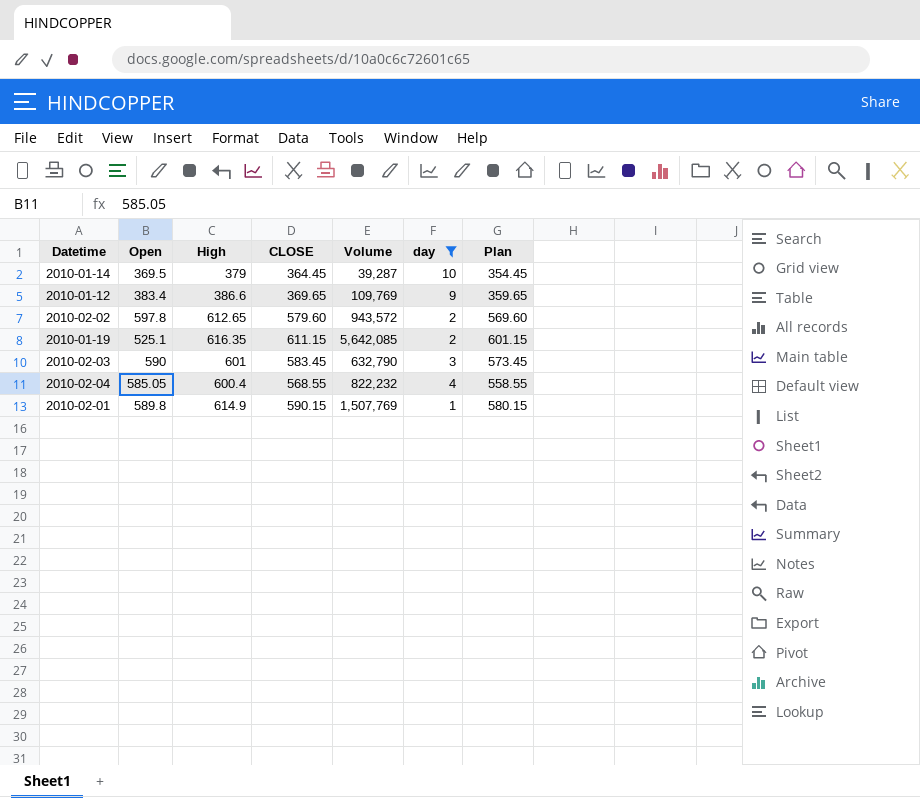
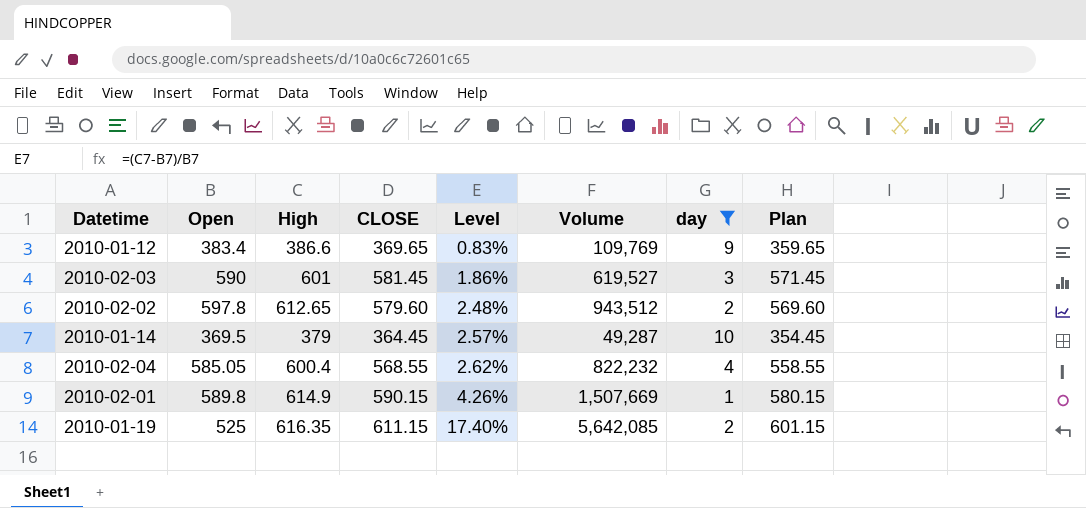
row order: none -> Level ascending
column Level | formula: none -> ([High] - [Open]) / [Open]
2010-02-03 | CLOSE: 583.45 -> 581.45
2010-02-03 | Volume: 632,790 -> 619,527
2010-02-03 | Plan: 573.45 -> 571.45
2010-02-02 | Volume: 943,572 -> 943,512
2010-01-14 | Volume: 39,287 -> 49,287
2010-02-01 | Volume: 1,507,769 -> 1,507,669
2010-01-19 | Open: 525.1 -> 525

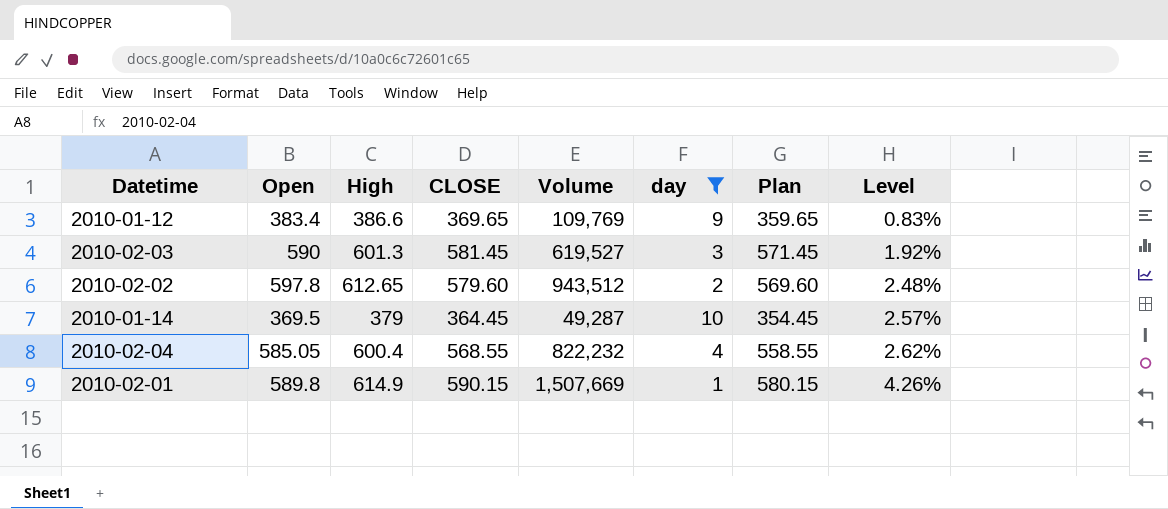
column Level | position: 5 -> 8
row 2010-01-19: 525 | 616.35 | 611.15 | 17.40% | 5,642,085 | 2 | 601.15 -> none
2010-02-03 | High: 601 -> 601.3
2010-02-03 | Level: 1.86% -> 1.92%

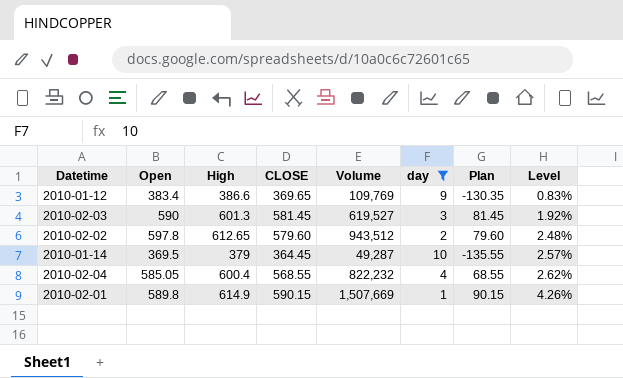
column Plan | formula: [CLOSE] - 10 -> [CLOSE] - 500

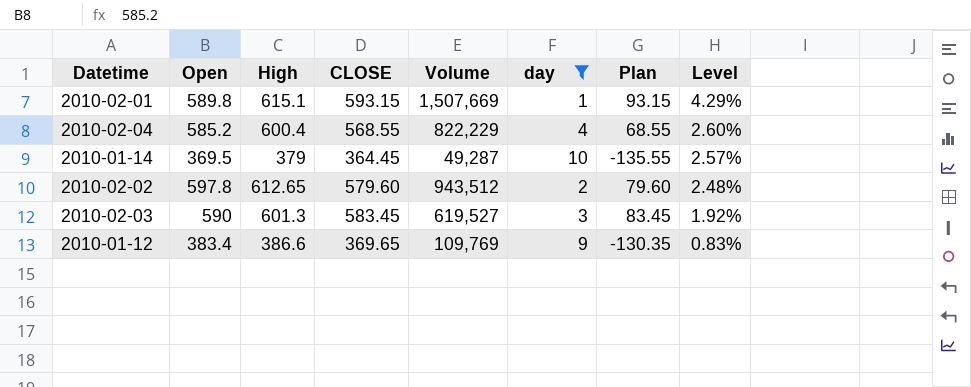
row order: Level ascending -> Level descending
2010-02-01 | High: 614.9 -> 615.1
2010-02-01 | CLOSE: 590.15 -> 593.15
2010-02-01 | Plan: 90.15 -> 93.15
2010-02-01 | Level: 4.26% -> 4.29%
2010-02-04 | Open: 585.05 -> 585.2
2010-02-04 | Volume: 822,232 -> 822,229
2010-02-04 | Level: 2.62% -> 2.60%
2010-02-03 | CLOSE: 581.45 -> 583.45
2010-02-03 | Plan: 81.45 -> 83.45

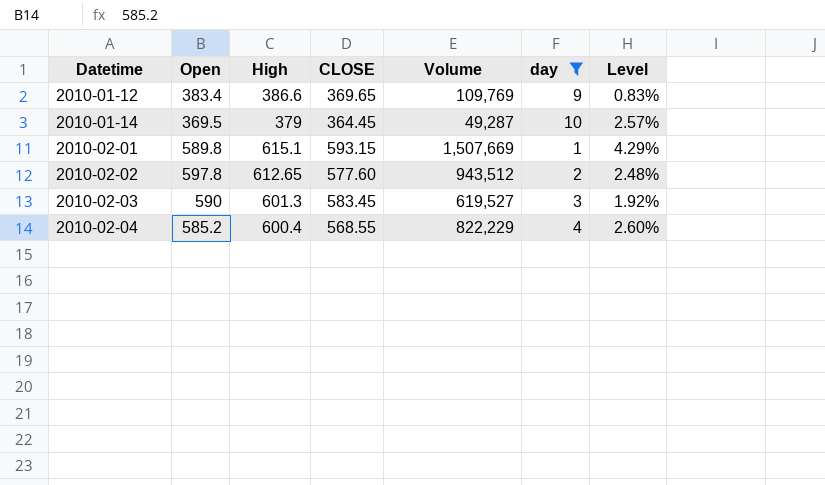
row order: Level descending -> Datetime ascending
column Plan | formula: [CLOSE] - 500 -> none
2010-02-02 | CLOSE: 579.60 -> 577.60

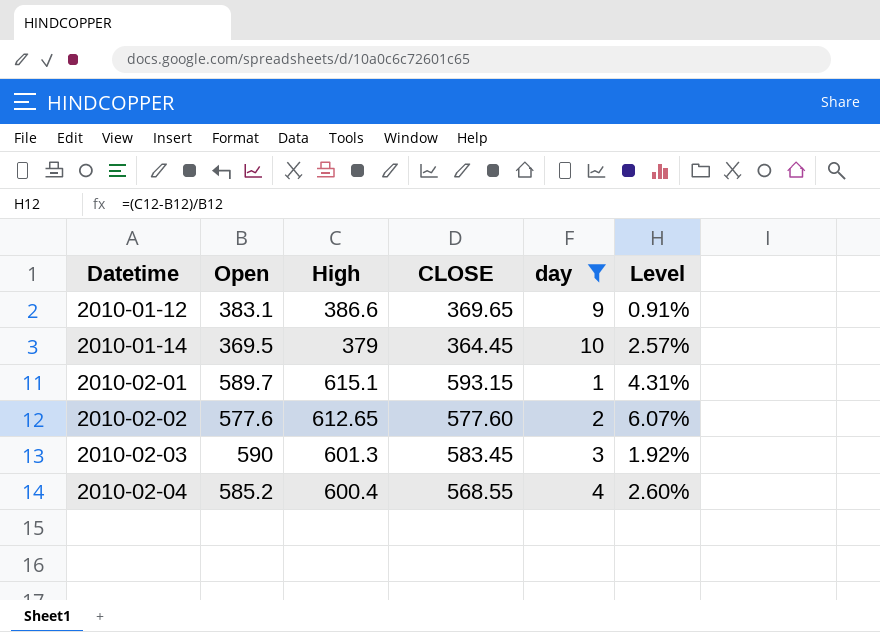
column Volume | position: 5 -> none
2010-01-12 | Open: 383.4 -> 383.1
2010-01-12 | Level: 0.83% -> 0.91%
2010-02-01 | Open: 589.8 -> 589.7
2010-02-01 | Level: 4.29% -> 4.31%
2010-02-02 | Open: 597.8 -> 577.6
2010-02-02 | Level: 2.48% -> 6.07%

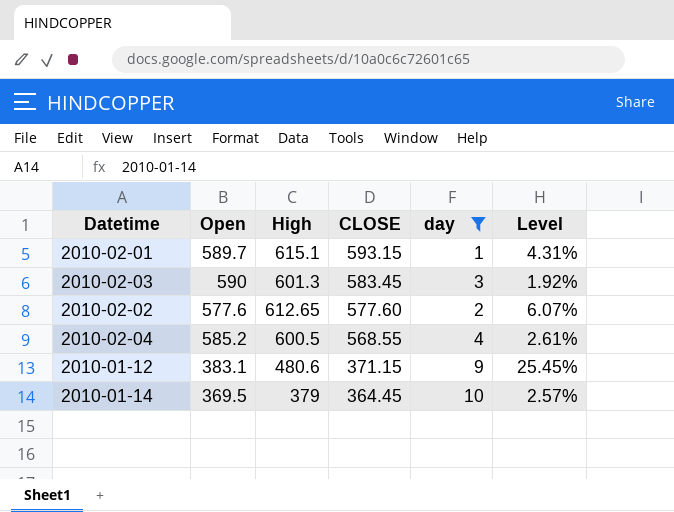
row order: Datetime ascending -> CLOSE descending
2010-02-04 | High: 600.4 -> 600.5
2010-02-04 | Level: 2.60% -> 2.61%
2010-01-12 | High: 386.6 -> 480.6
2010-01-12 | CLOSE: 369.65 -> 371.15
2010-01-12 | Level: 0.91% -> 25.45%

